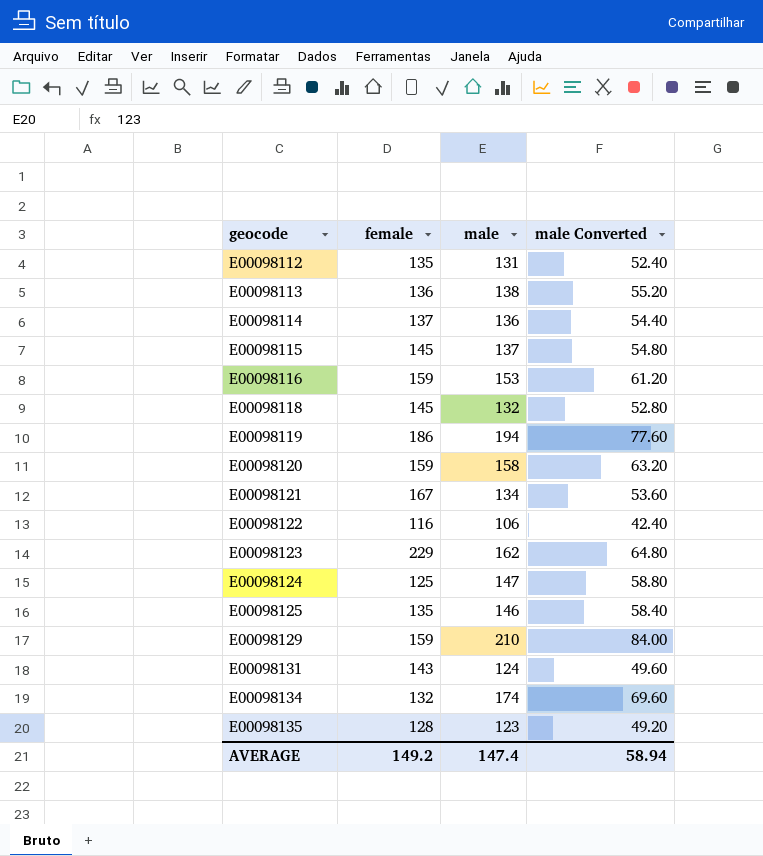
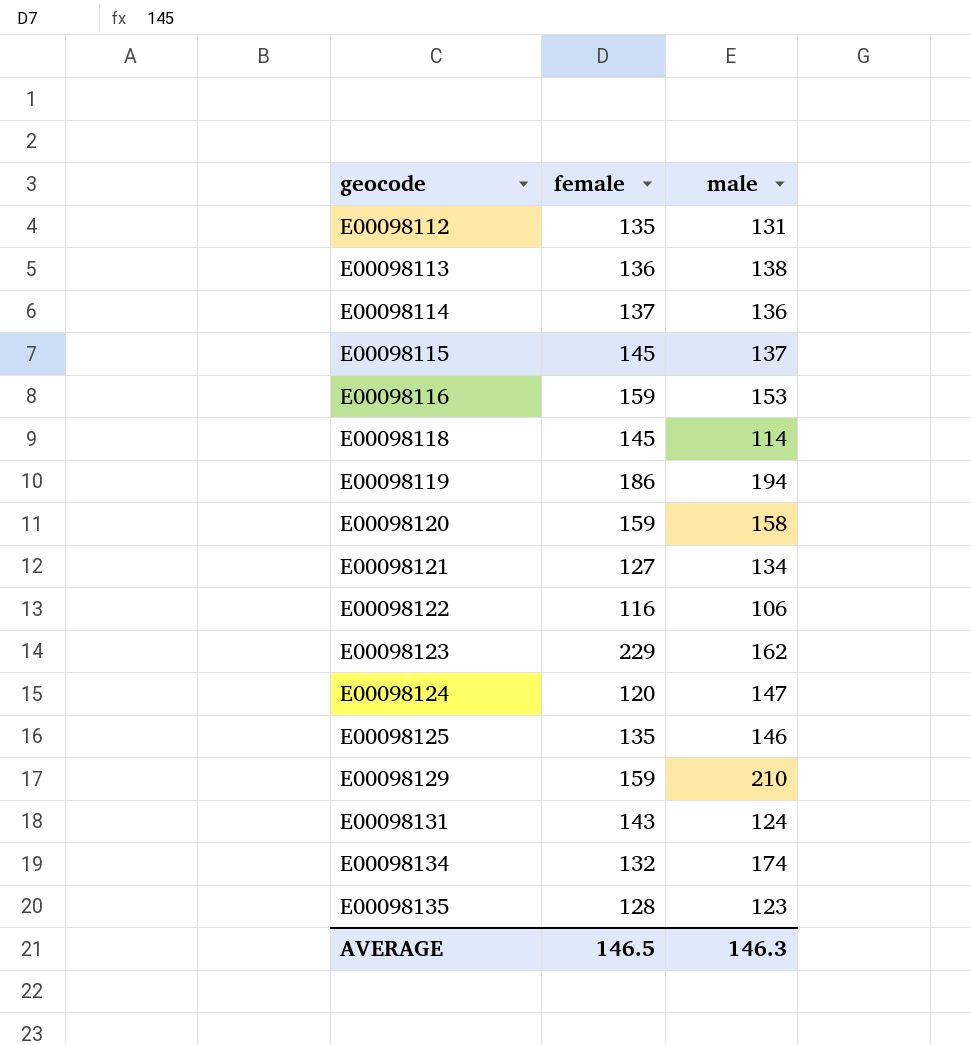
column male Converted | formula: [male] * 0.4 -> none
E00098118 | male: 132 -> 114
E00098121 | female: 167 -> 127
E00098124 | female: 125 -> 120
AVERAGE | female: 149.2 -> 146.5
AVERAGE | male: 147.4 -> 146.3

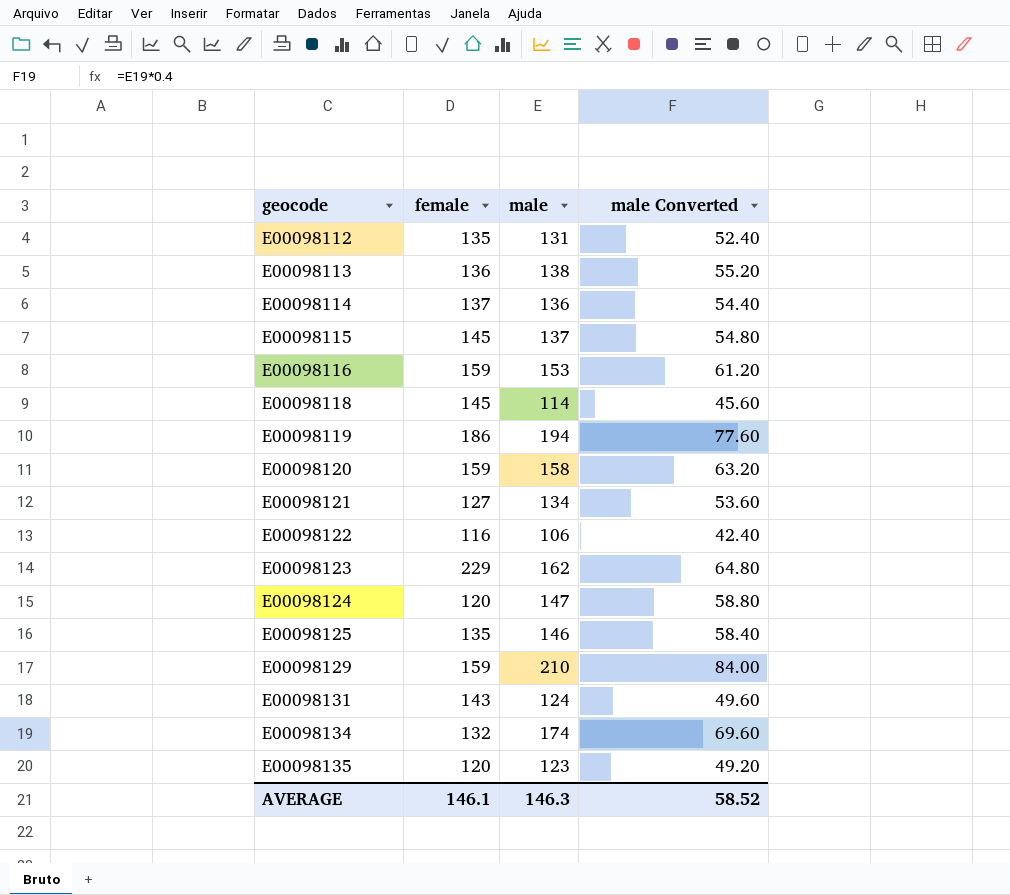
column male Converted | formula: none -> [male] * 0.4
E00098135 | female: 128 -> 120
AVERAGE | female: 146.5 -> 146.1

